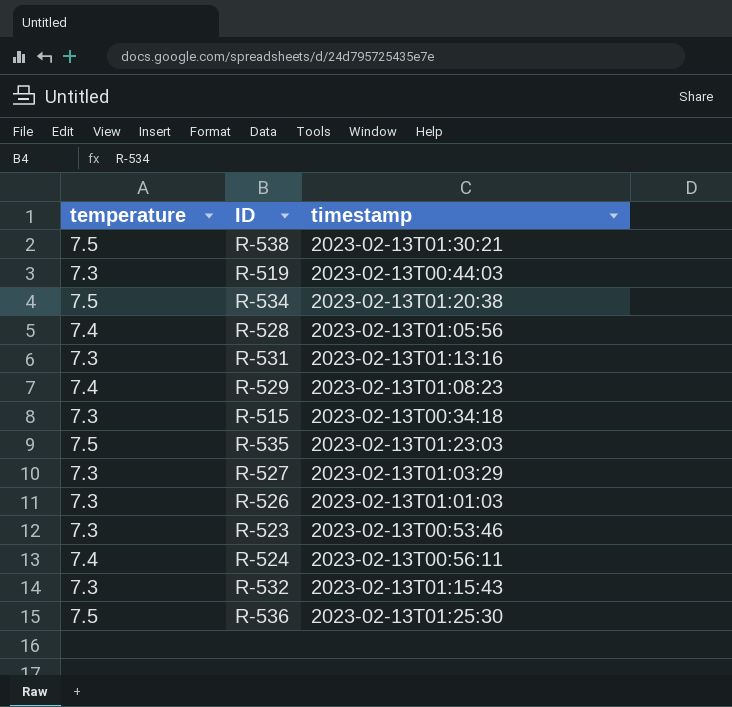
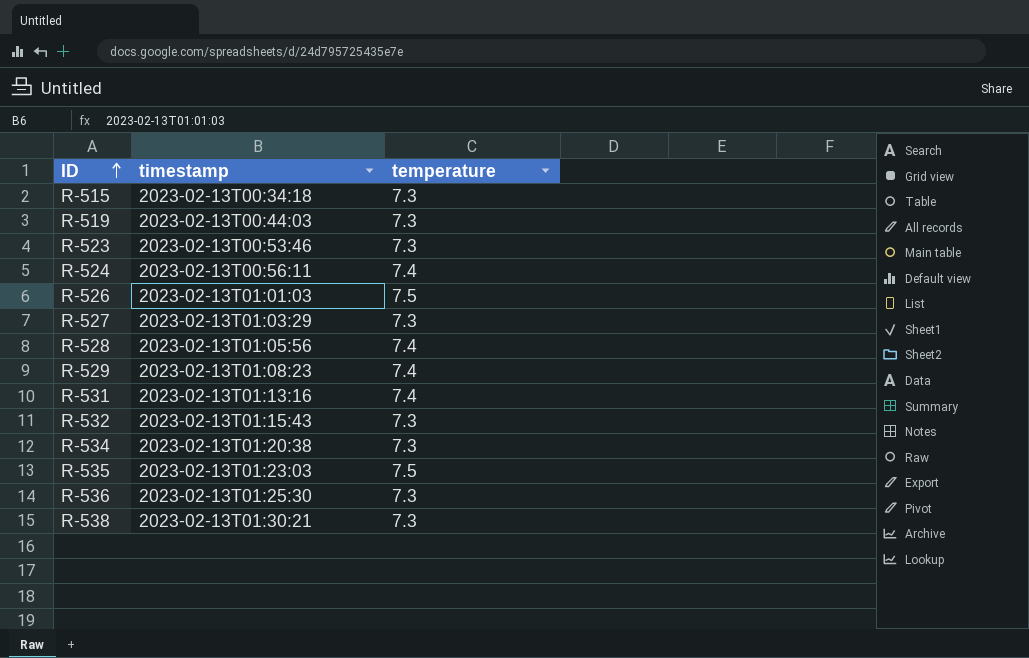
row order: none -> ID ascending
column temperature | position: 1 -> 3
R-526 | temperature: 7.3 -> 7.5
R-531 | temperature: 7.3 -> 7.4
R-534 | temperature: 7.5 -> 7.3
R-536 | temperature: 7.5 -> 7.3
R-538 | temperature: 7.5 -> 7.3

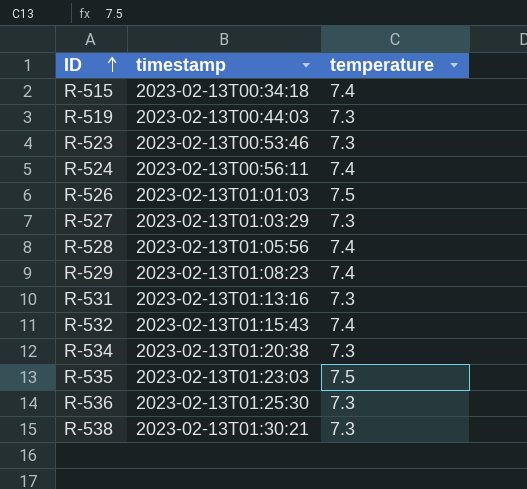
R-515 | temperature: 7.3 -> 7.4
R-531 | temperature: 7.4 -> 7.3
R-532 | temperature: 7.3 -> 7.4

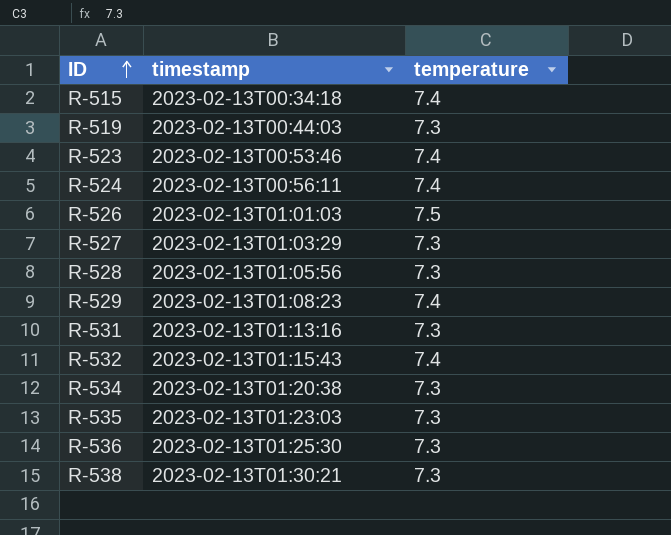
R-523 | temperature: 7.3 -> 7.4
R-528 | temperature: 7.4 -> 7.3
R-535 | temperature: 7.5 -> 7.3

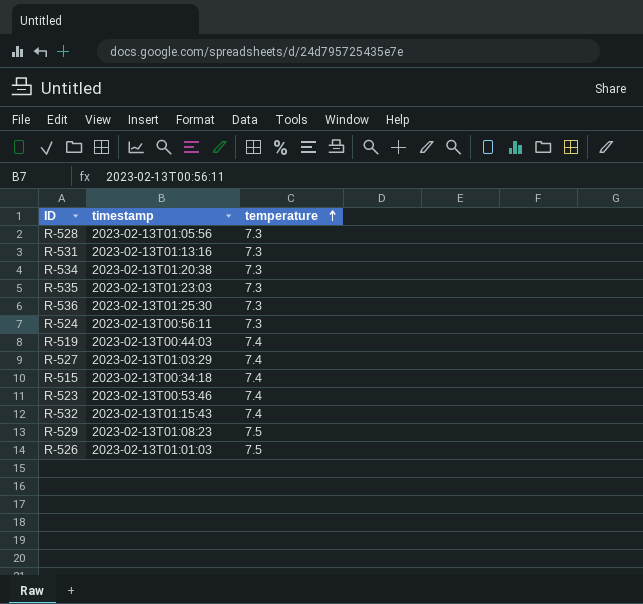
row order: ID ascending -> temperature ascending
row R-538: 2023-02-13T01:30:21 | 7.3 -> none
R-524 | temperature: 7.4 -> 7.3
R-519 | temperature: 7.3 -> 7.4
R-527 | temperature: 7.3 -> 7.4
R-529 | temperature: 7.4 -> 7.5

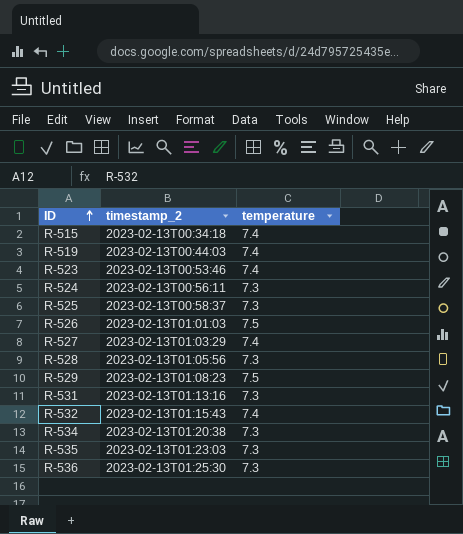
row order: temperature ascending -> ID ascending
column name: timestamp -> timestamp_2
row R-525: none -> 2023-02-13T00:58:37 | 7.3

